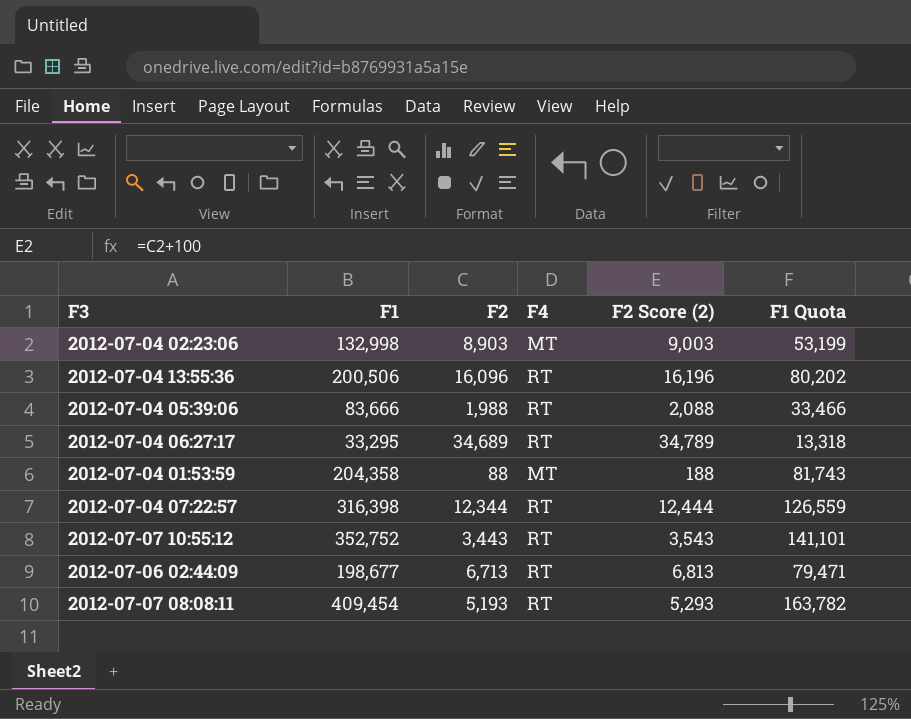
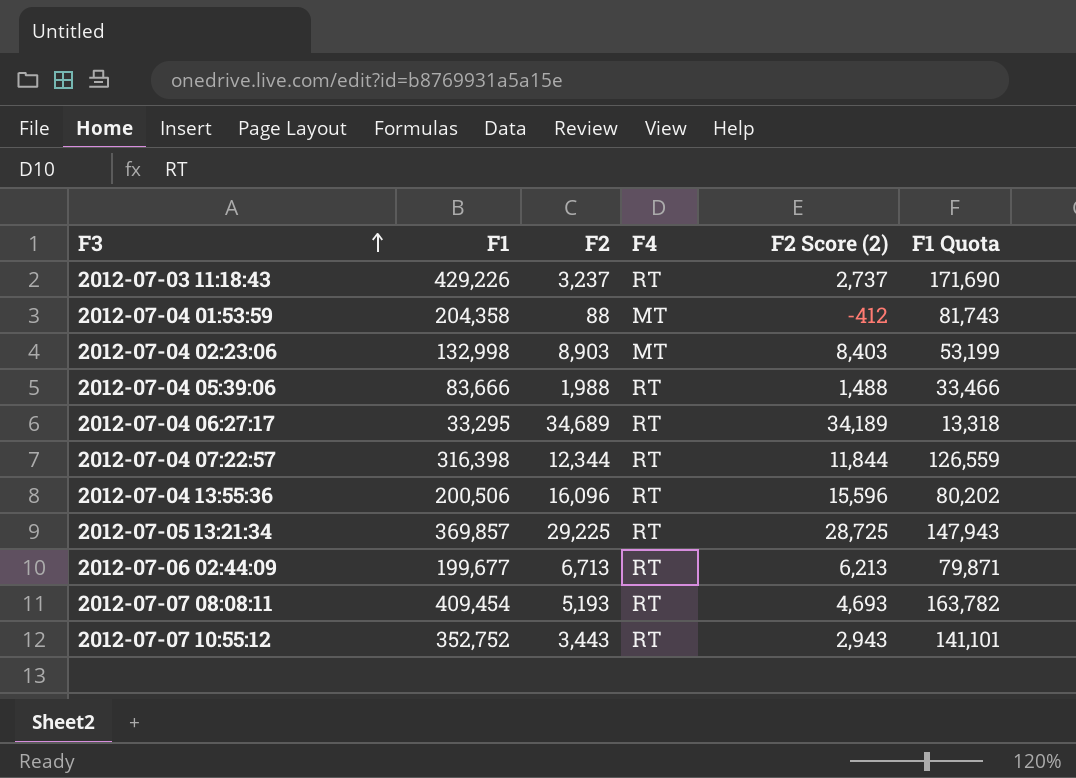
row order: none -> F3 ascending
column F2 Score (2) | formula: [F2] + 100 -> [F2] - 500
row 2012-07-03 11:18:43: none -> 429,226 | 3,237 | RT | 2,737 | 171,690
row 2012-07-05 13:21:34: none -> 369,857 | 29,225 | RT | 28,725 | 147,943
2012-07-06 02:44:09 | F1: 198,677 -> 199,677
2012-07-06 02:44:09 | F1 Quota: 79,471 -> 79,871

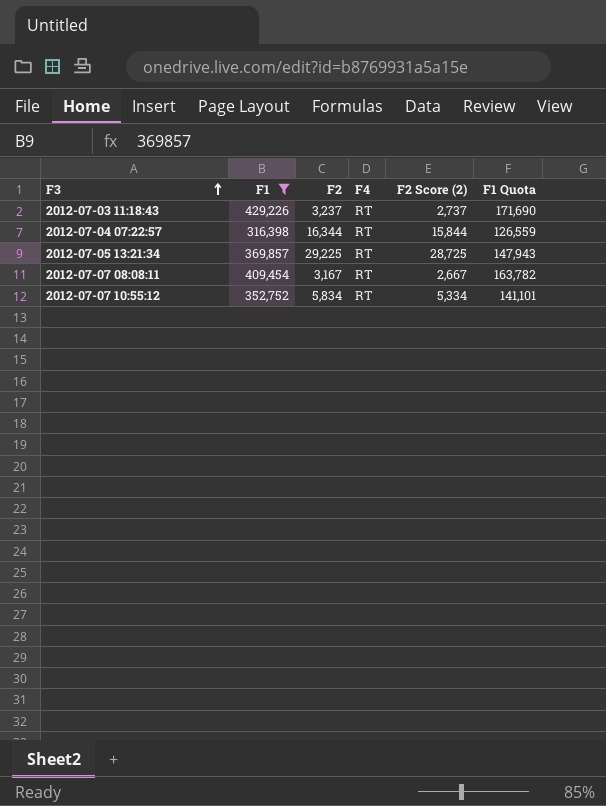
filter: none -> F1 >= 316,398
2012-07-04 07:22:57 | F2: 12,344 -> 16,344
2012-07-04 07:22:57 | F2 Score (2): 11,844 -> 15,844
2012-07-07 08:08:11 | F2: 5,193 -> 3,167
2012-07-07 08:08:11 | F2 Score (2): 4,693 -> 2,667
2012-07-07 10:55:12 | F2: 3,443 -> 5,834
2012-07-07 10:55:12 | F2 Score (2): 2,943 -> 5,334

